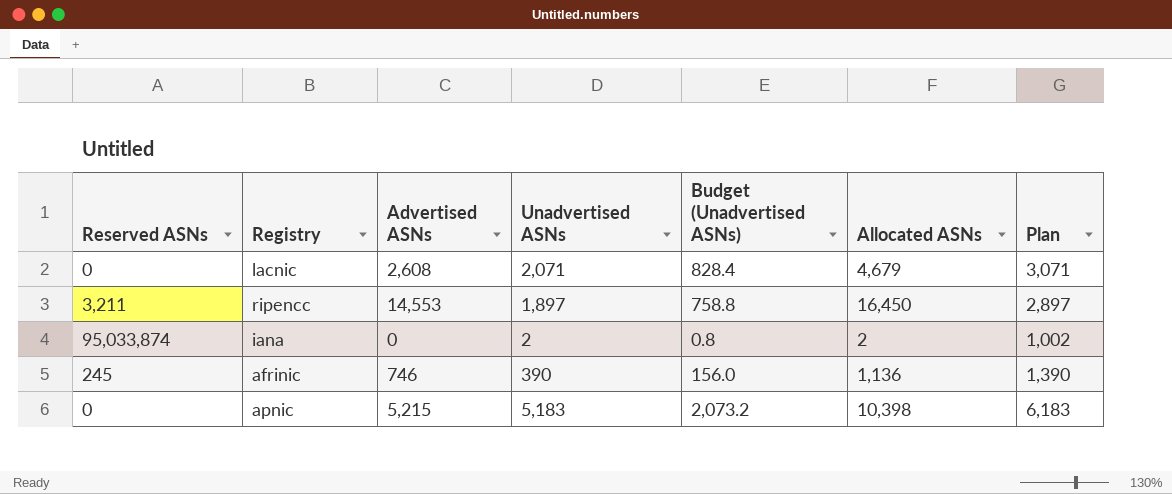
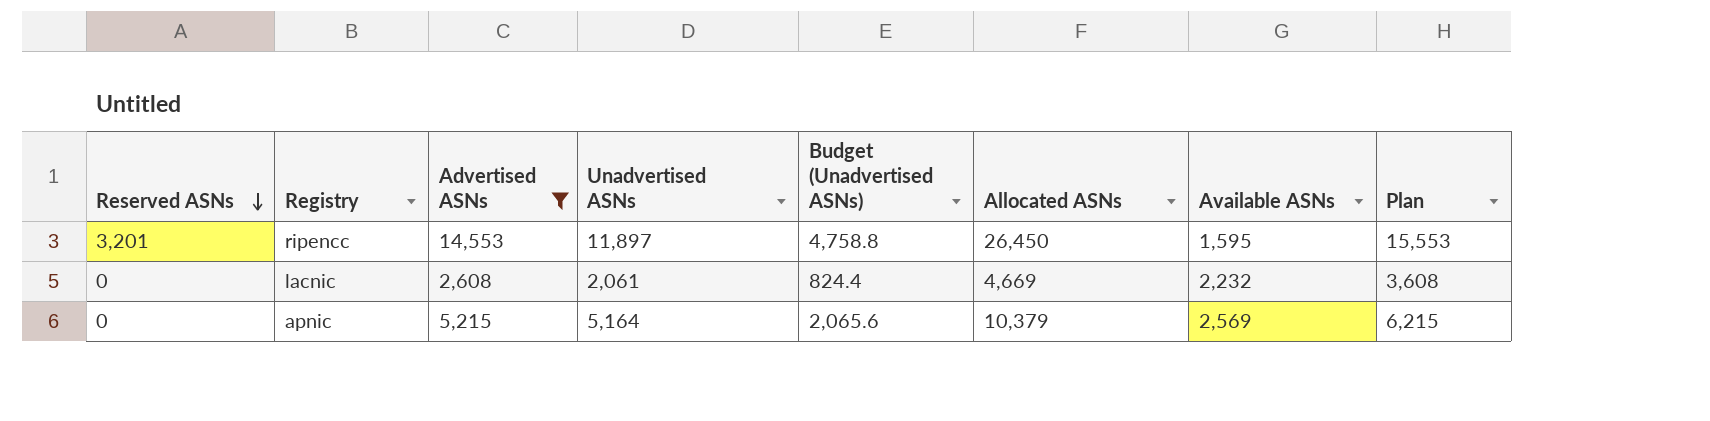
filter: none -> Advertised ASNs >= 2,608
row order: none -> Reserved ASNs descending
column Available ASNs | position: none -> 7
column Plan | formula: [Unadvertised ASNs] + 1000 -> [Advertised ASNs] + 1000
ripencc | Reserved ASNs: 3,211 -> 3,201
ripencc | Unadvertised ASNs: 1,897 -> 11,897
ripencc | Budget (Unadvertised ASNs): 758.8 -> 4,758.8
ripencc | Allocated ASNs: 16,450 -> 26,450
lacnic | Unadvertised ASNs: 2,071 -> 2,061
lacnic | Budget (Unadvertised ASNs): 828.4 -> 824.4
lacnic | Allocated ASNs: 4,679 -> 4,669
apnic | Unadvertised ASNs: 5,183 -> 5,164
apnic | Budget (Unadvertised ASNs): 2,073.2 -> 2,065.6
apnic | Allocated ASNs: 10,398 -> 10,379

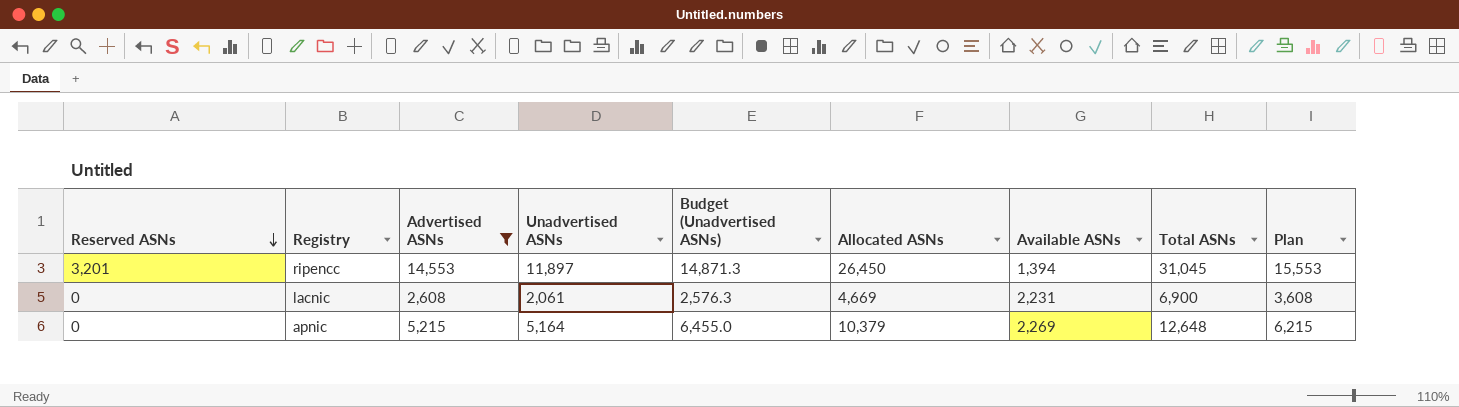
column Budget (Unadvertised ASNs) | formula: [Unadvertised ASNs] * 0.4 -> [Unadvertised ASNs] * 1.25
column Total ASNs | formula: none -> [Reserved ASNs] + [Allocated ASNs] + [Available ASNs]
ripencc | Available ASNs: 1,595 -> 1,394
lacnic | Available ASNs: 2,232 -> 2,231
apnic | Available ASNs: 2,569 -> 2,269

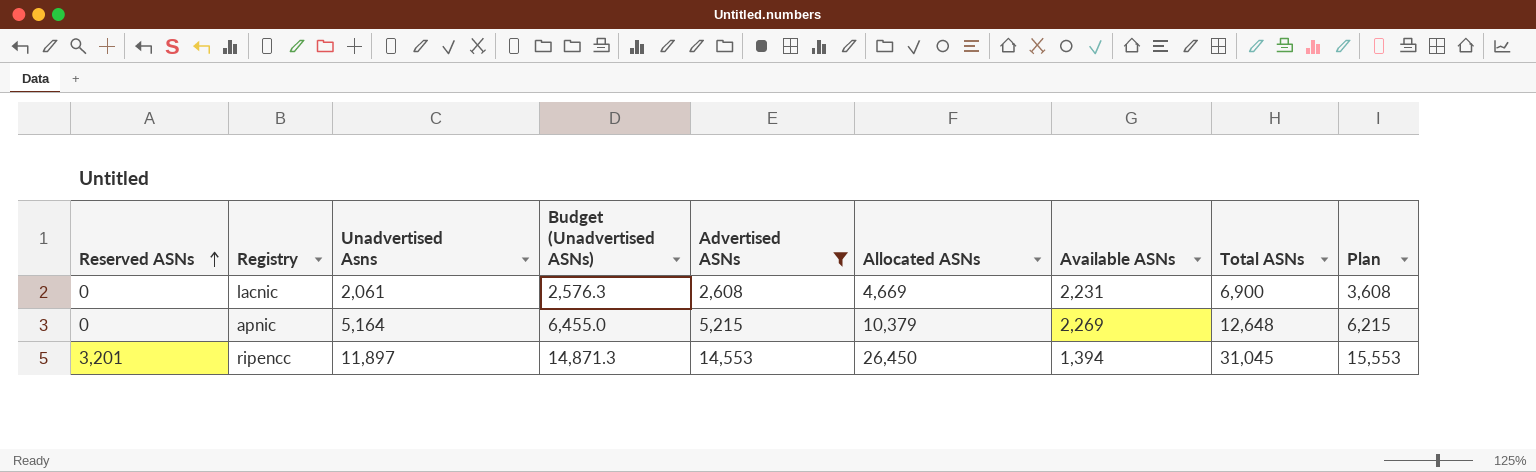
row order: Reserved ASNs descending -> Reserved ASNs ascending
column name: Unadvertised ASNs -> Unadvertised Asns
column Advertised ASNs | position: 3 -> 5

